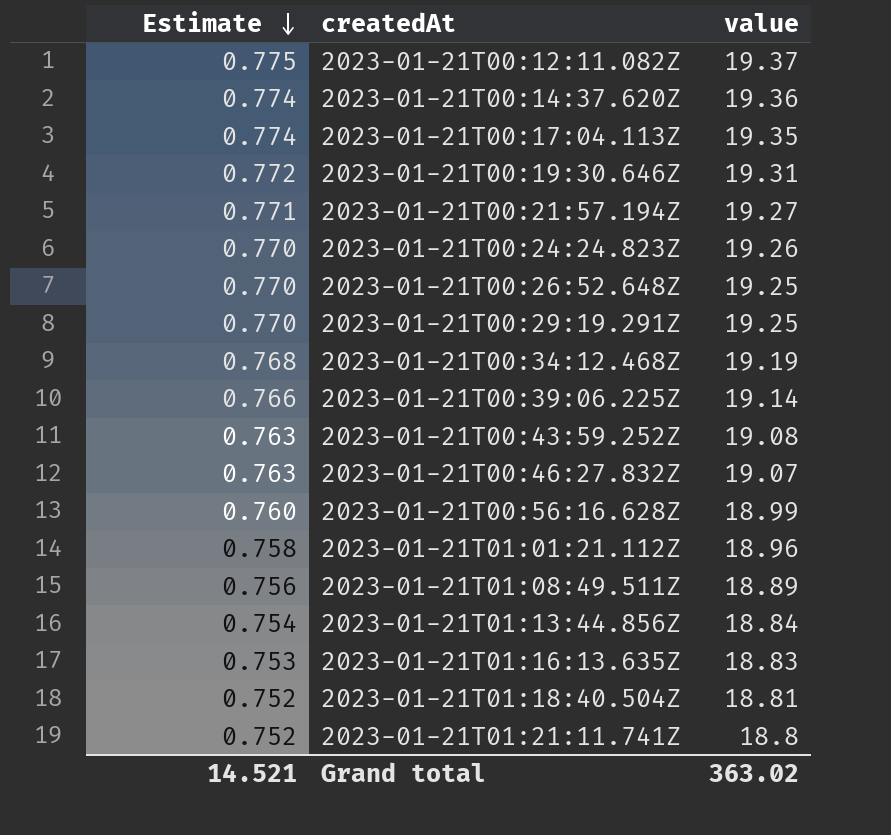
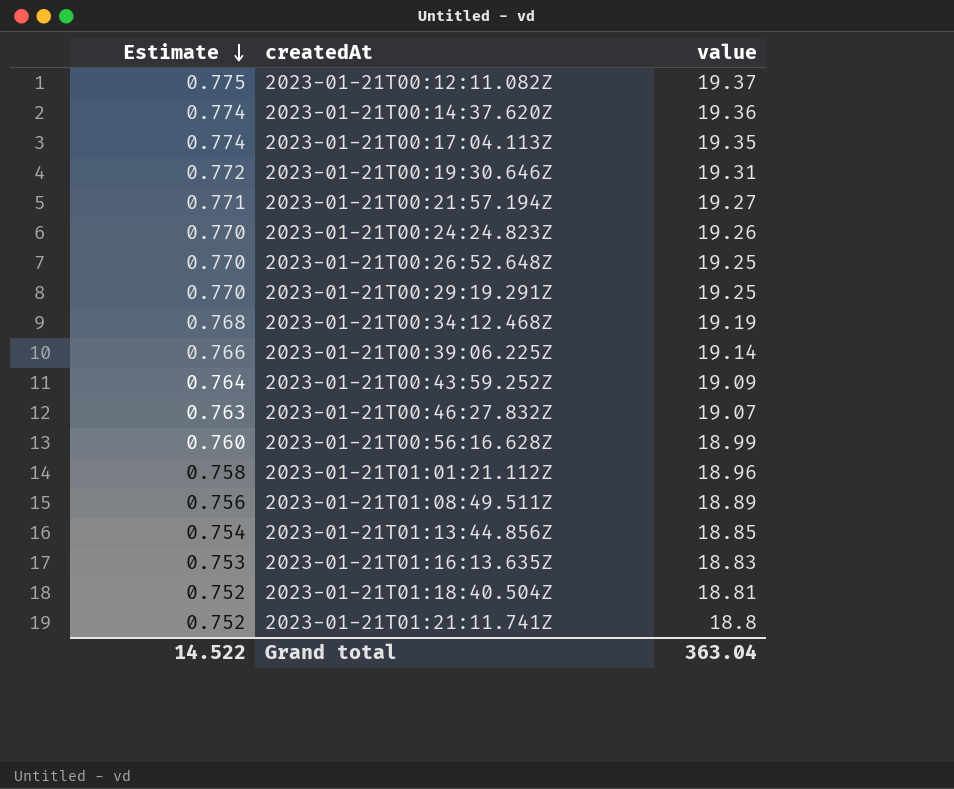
2023-01-21T00:43:59.252Z | Estimate: 0.763 -> 0.764
2023-01-21T00:43:59.252Z | value: 19.08 -> 19.09
2023-01-21T01:13:44.856Z | value: 18.84 -> 18.85
Grand total | Estimate: 14.521 -> 14.522
Grand total | value: 363.02 -> 363.04

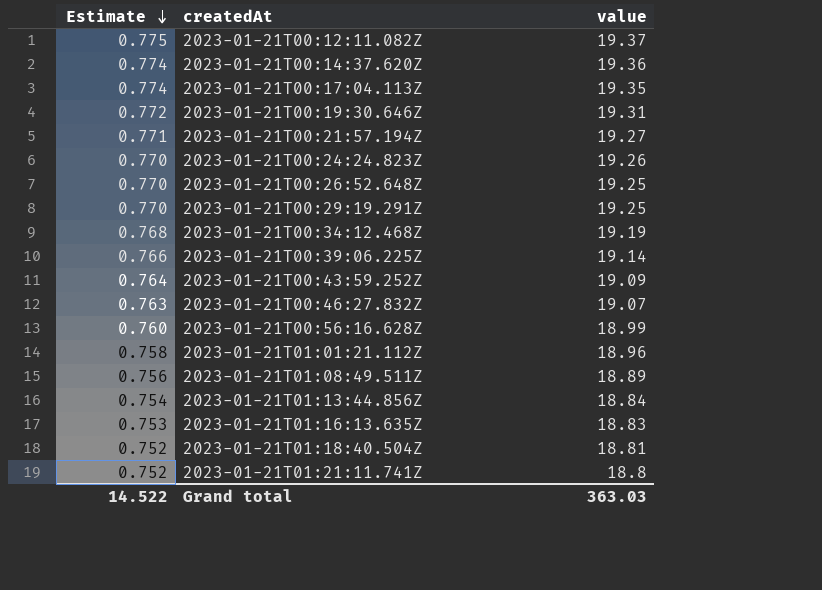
2023-01-21T01:13:44.856Z | value: 18.85 -> 18.84
Grand total | value: 363.04 -> 363.03

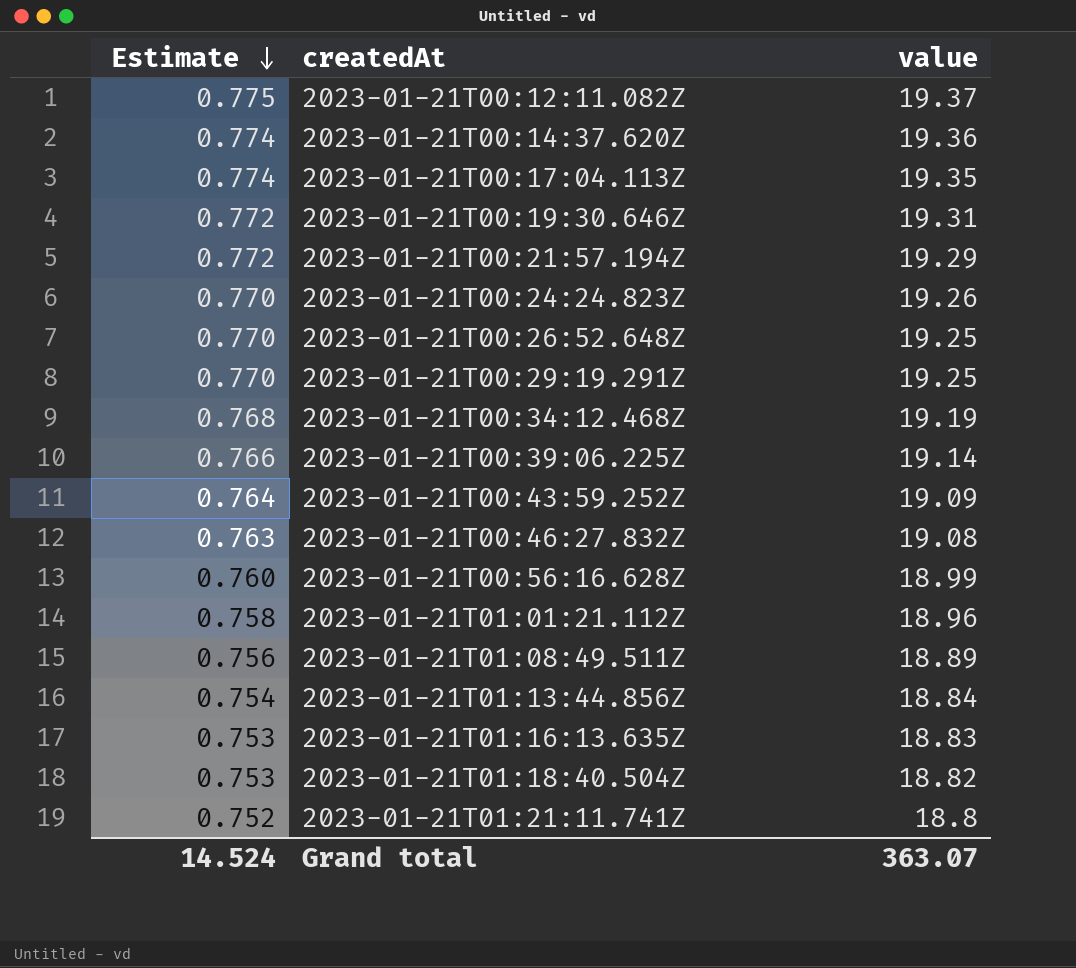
2023-01-21T00:21:57.194Z | Estimate: 0.771 -> 0.772
2023-01-21T00:21:57.194Z | value: 19.27 -> 19.29
2023-01-21T00:46:27.832Z | value: 19.07 -> 19.08
2023-01-21T01:18:40.504Z | Estimate: 0.752 -> 0.753
2023-01-21T01:18:40.504Z | value: 18.81 -> 18.82
Grand total | Estimate: 14.522 -> 14.524
Grand total | value: 363.03 -> 363.07

